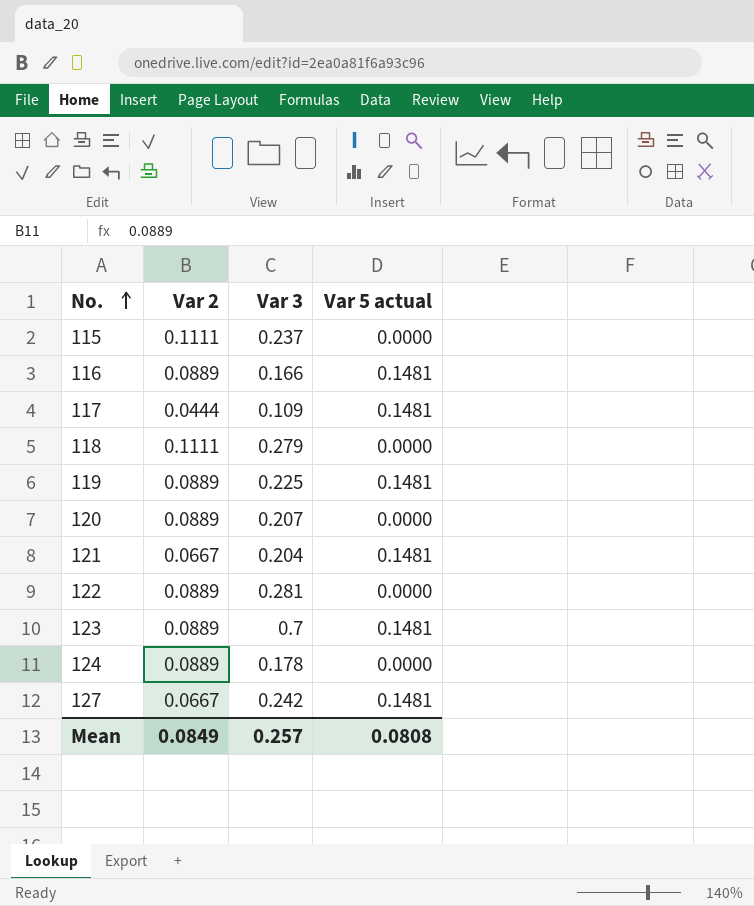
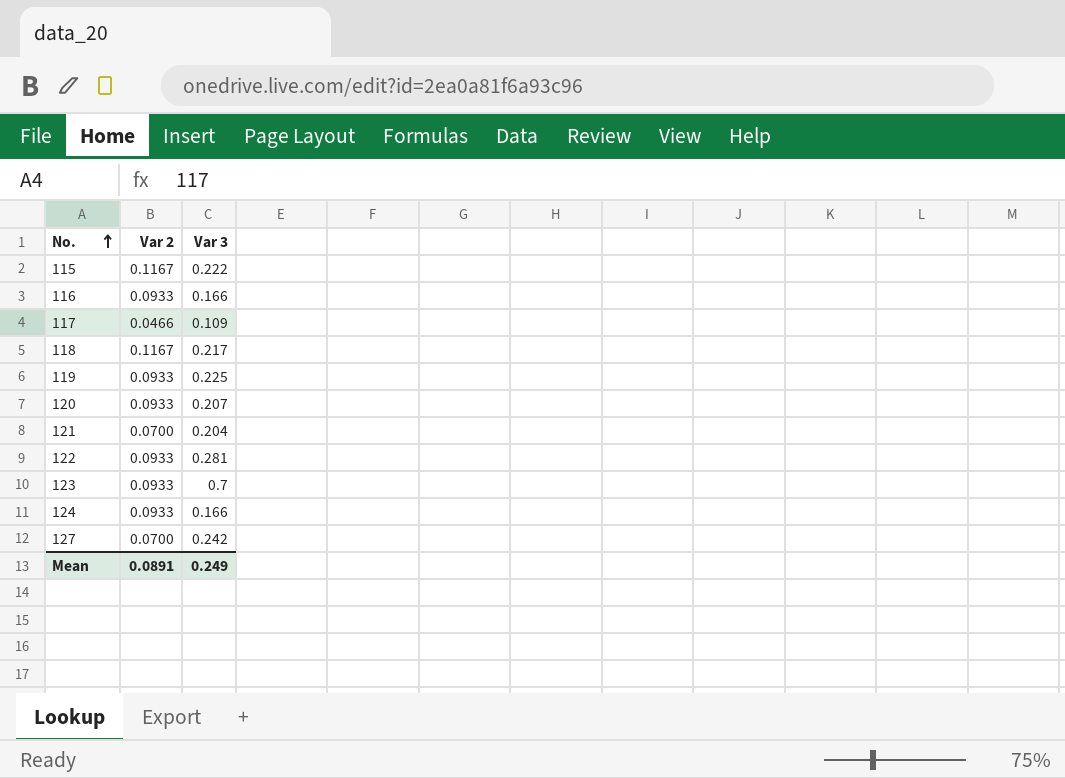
column Var 5 actual | position: 4 -> none
115 | Var 2: 0.1111 -> 0.1167
115 | Var 3: 0.237 -> 0.222
116 | Var 2: 0.0889 -> 0.0933
117 | Var 2: 0.0444 -> 0.0466
118 | Var 2: 0.1111 -> 0.1167
118 | Var 3: 0.279 -> 0.217
119 | Var 2: 0.0889 -> 0.0933
120 | Var 2: 0.0889 -> 0.0933
121 | Var 2: 0.0667 -> 0.0700
122 | Var 2: 0.0889 -> 0.0933
123 | Var 2: 0.0889 -> 0.0933
124 | Var 2: 0.0889 -> 0.0933
124 | Var 3: 0.178 -> 0.166
127 | Var 2: 0.0667 -> 0.0700
Mean | Var 2: 0.0849 -> 0.0891
Mean | Var 3: 0.257 -> 0.249

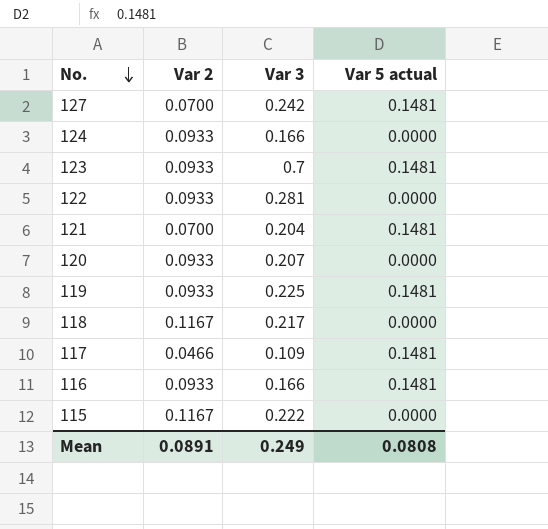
row order: No. ascending -> No. descending
column Var 5 actual | position: none -> 4

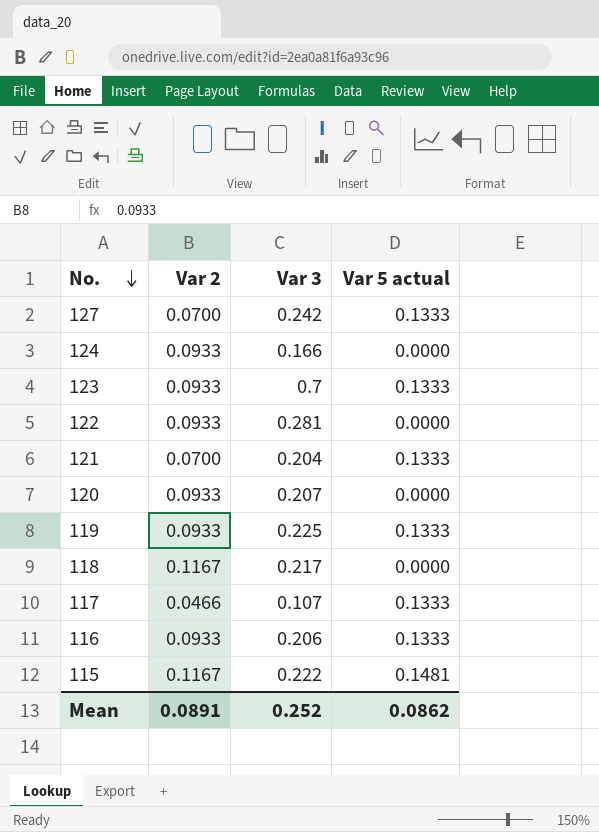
127 | Var 5 actual: 0.1481 -> 0.1333
123 | Var 5 actual: 0.1481 -> 0.1333
121 | Var 5 actual: 0.1481 -> 0.1333
119 | Var 5 actual: 0.1481 -> 0.1333
117 | Var 3: 0.109 -> 0.107
117 | Var 5 actual: 0.1481 -> 0.1333
116 | Var 3: 0.166 -> 0.206
116 | Var 5 actual: 0.1481 -> 0.1333
115 | Var 5 actual: 0.0000 -> 0.1481
Mean | Var 3: 0.249 -> 0.252
Mean | Var 5 actual: 0.0808 -> 0.0862

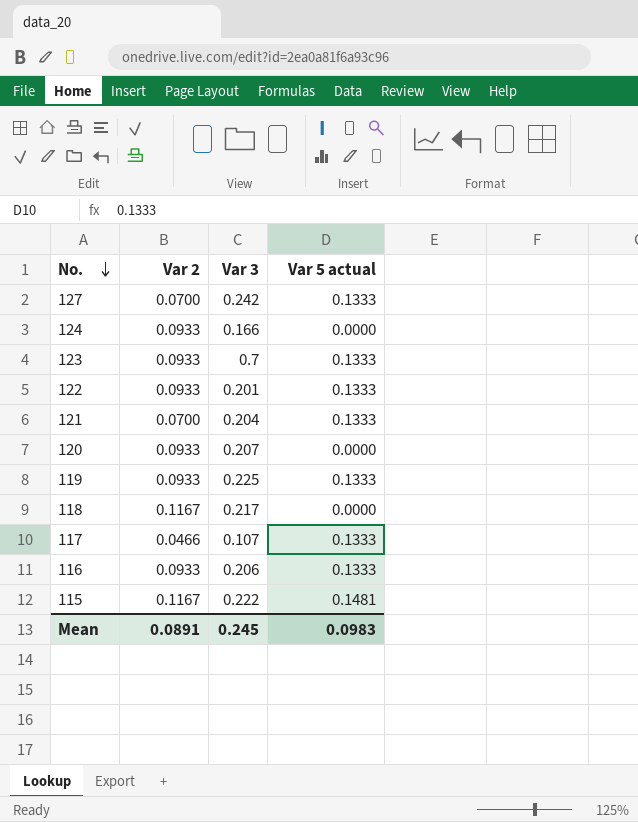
122 | Var 3: 0.281 -> 0.201
122 | Var 5 actual: 0.0000 -> 0.1333
Mean | Var 3: 0.252 -> 0.245
Mean | Var 5 actual: 0.0862 -> 0.0983

